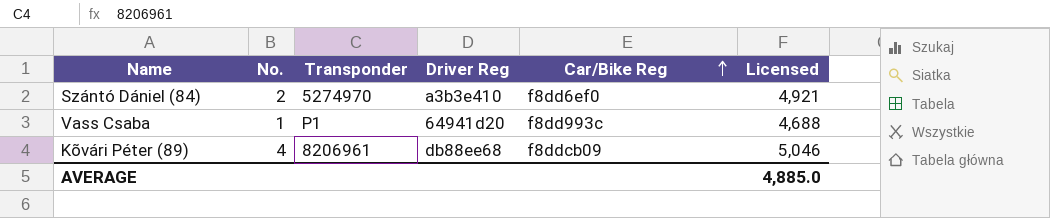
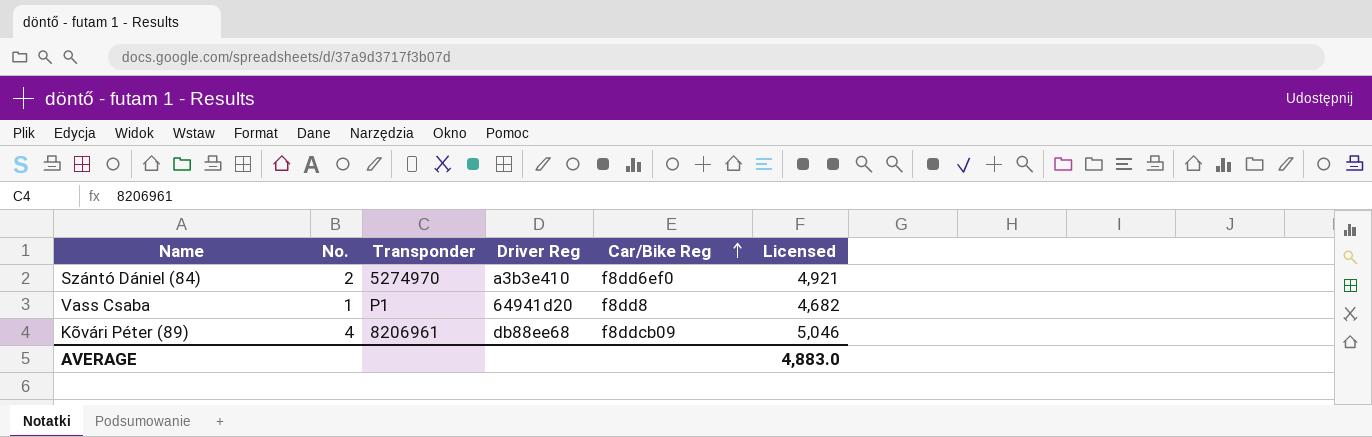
Vass Csaba | Car/Bike Reg: f8dd993c -> f8dd8
Vass Csaba | Licensed: 4,688 -> 4,682
AVERAGE | Licensed: 4,885.0 -> 4,883.0

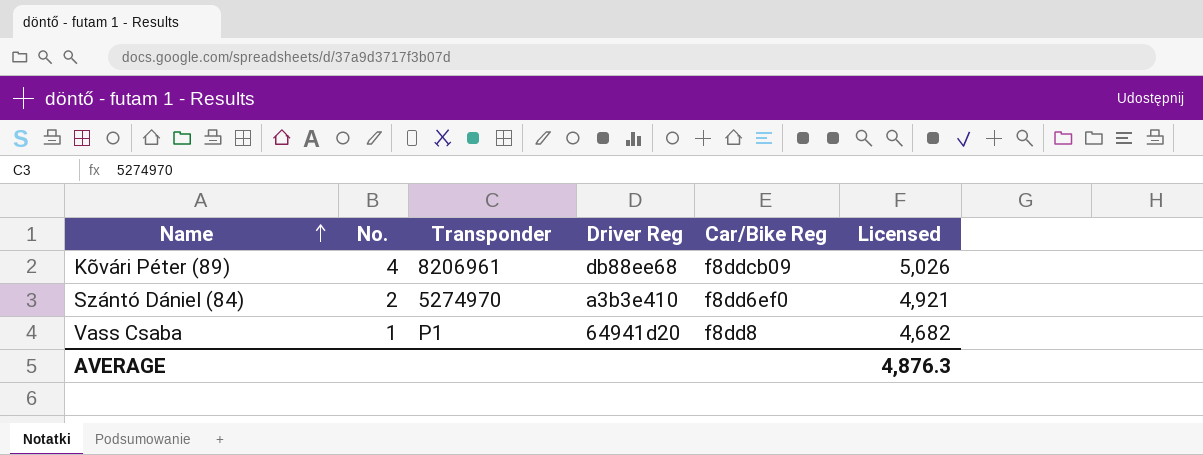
row order: Car/Bike Reg ascending -> Name ascending
Kõvári Péter (89) | Licensed: 5,046 -> 5,026
AVERAGE | Licensed: 4,883.0 -> 4,876.3

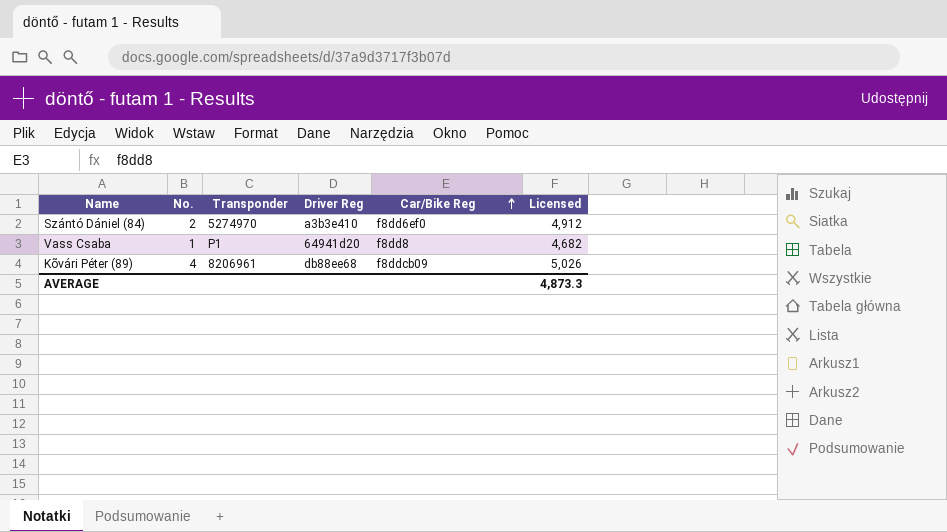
row order: Name ascending -> Car/Bike Reg ascending
Szántó Dániel (84) | Licensed: 4,921 -> 4,912
AVERAGE | Licensed: 4,876.3 -> 4,873.3

